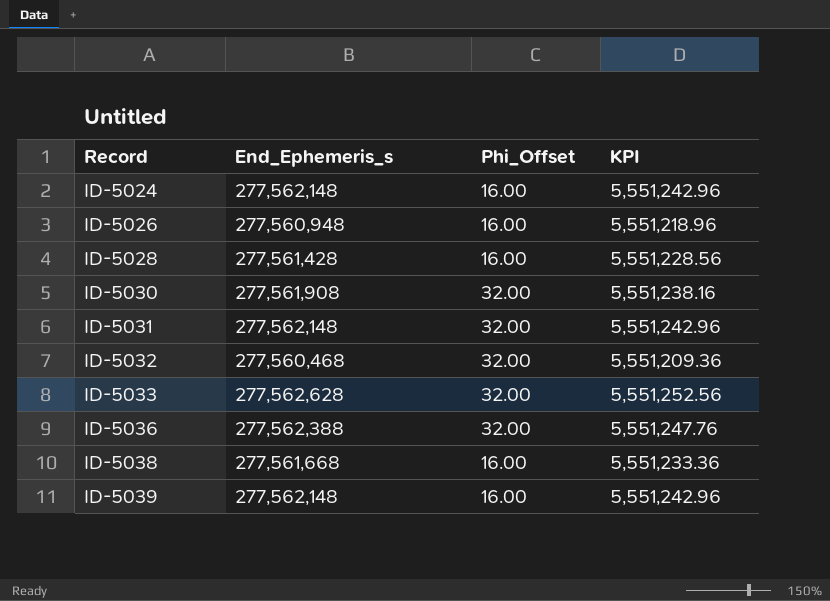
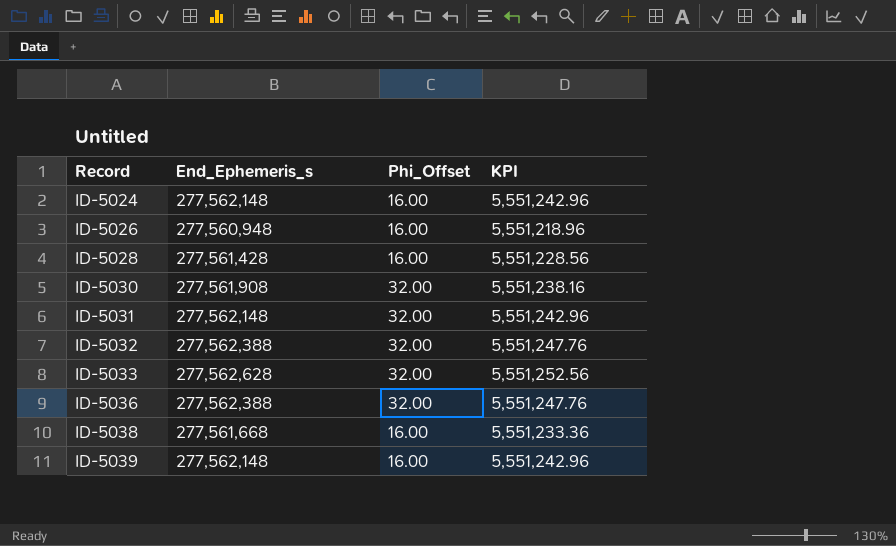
ID-5032 | End_Ephemeris_s: 277,560,468 -> 277,562,388
ID-5032 | KPI: 5,551,209.36 -> 5,551,247.76

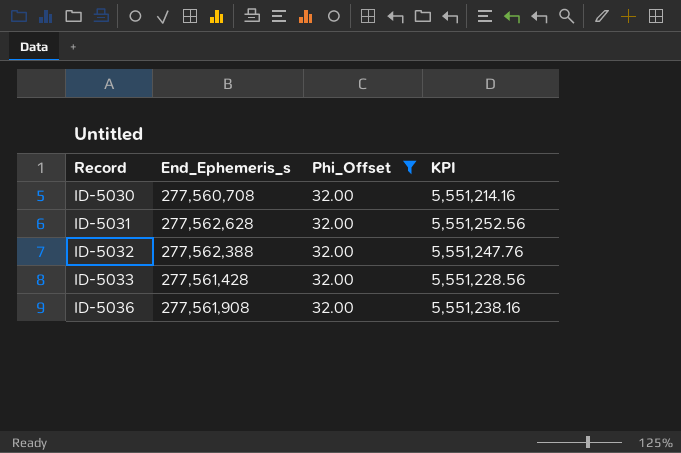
filter: none -> Phi_Offset = 32.00
ID-5030 | End_Ephemeris_s: 277,561,908 -> 277,560,708
ID-5030 | KPI: 5,551,238.16 -> 5,551,214.16
ID-5031 | End_Ephemeris_s: 277,562,148 -> 277,562,628
ID-5031 | KPI: 5,551,242.96 -> 5,551,252.56
ID-5033 | End_Ephemeris_s: 277,562,628 -> 277,561,428
ID-5033 | KPI: 5,551,252.56 -> 5,551,228.56
ID-5036 | End_Ephemeris_s: 277,562,388 -> 277,561,908
ID-5036 | KPI: 5,551,247.76 -> 5,551,238.16

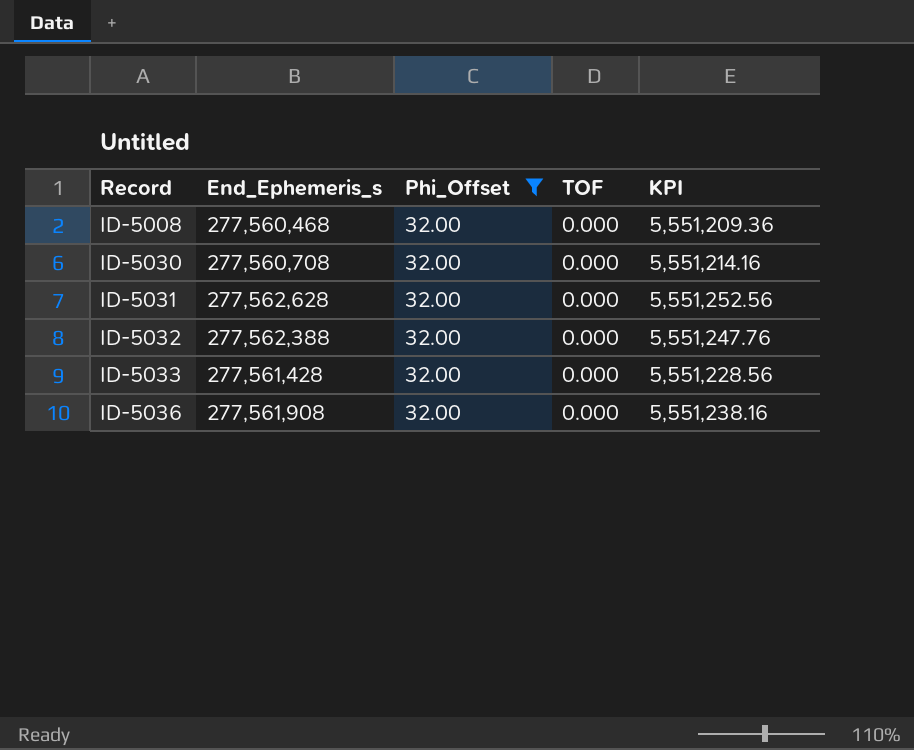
column TOF | position: none -> 4
row ID-5008: none -> 277,560,468 | 32.00 | 0.000 | 5,551,209.36

